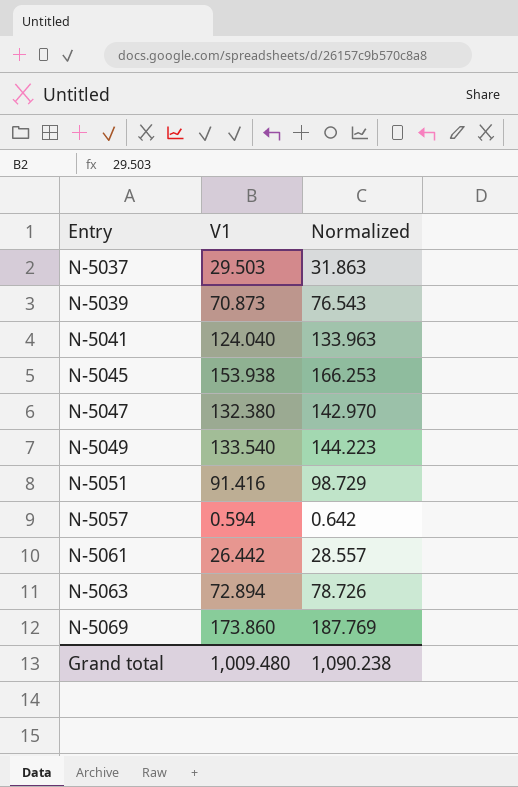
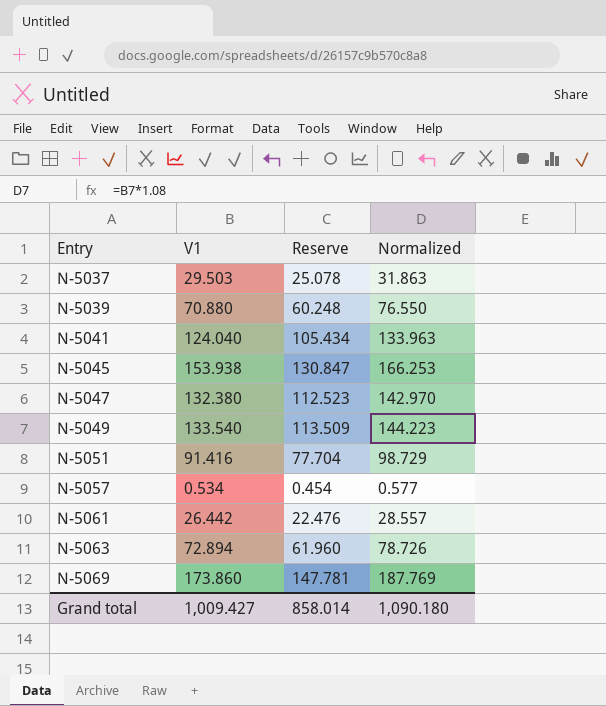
column Reserve | formula: none -> [V1] * 0.85
N-5039 | V1: 70.873 -> 70.880
N-5039 | Normalized: 76.543 -> 76.550
N-5057 | V1: 0.594 -> 0.534
N-5057 | Normalized: 0.642 -> 0.577
Grand total | V1: 1,009.480 -> 1,009.427
Grand total | Normalized: 1,090.238 -> 1,090.180

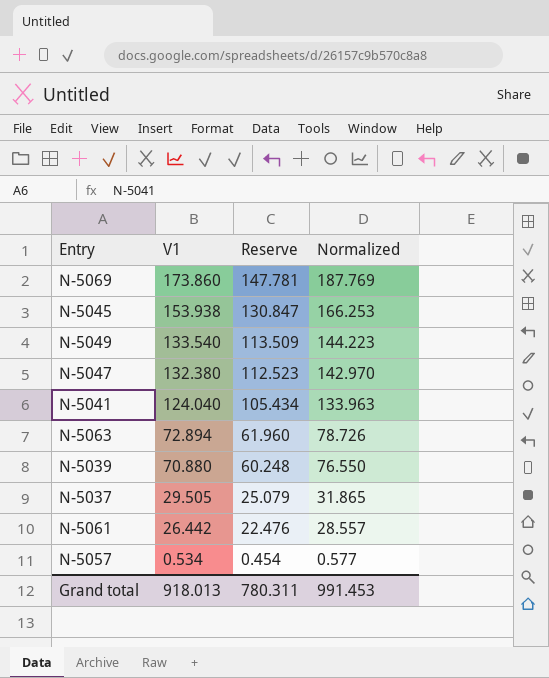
row order: Entry ascending -> V1 descending
row N-5051: 91.416 | 77.704 | 98.729 -> none
N-5037 | V1: 29.503 -> 29.505
N-5037 | Reserve: 25.078 -> 25.079
N-5037 | Normalized: 31.863 -> 31.865
Grand total | V1: 1,009.427 -> 918.013
Grand total | Reserve: 858.014 -> 780.311
Grand total | Normalized: 1,090.180 -> 991.453

